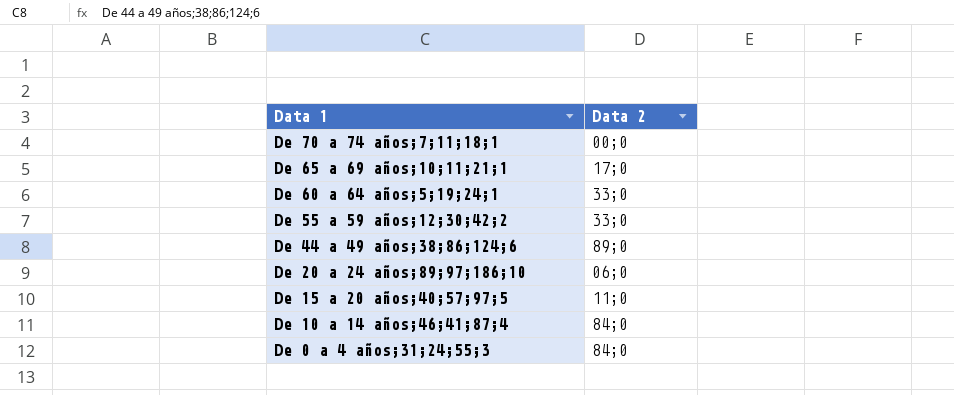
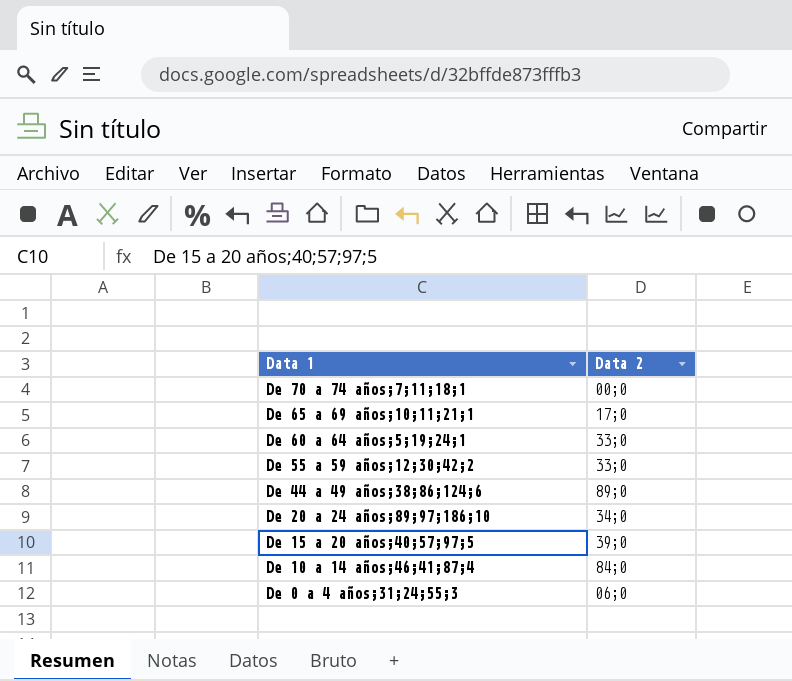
De 20 a 24 años;89;97;186;10 | Data 2: 06;0 -> 34;0
De 15 a 20 años;40;57;97;5 | Data 2: 11;0 -> 39;0
De 0 a 4 años;31;24;55;3 | Data 2: 84;0 -> 06;0

